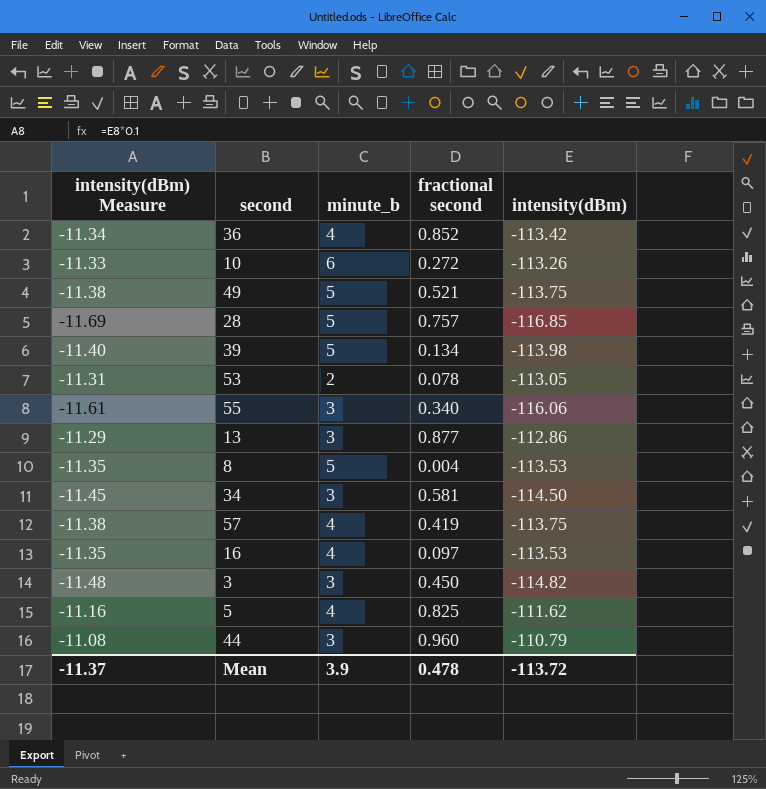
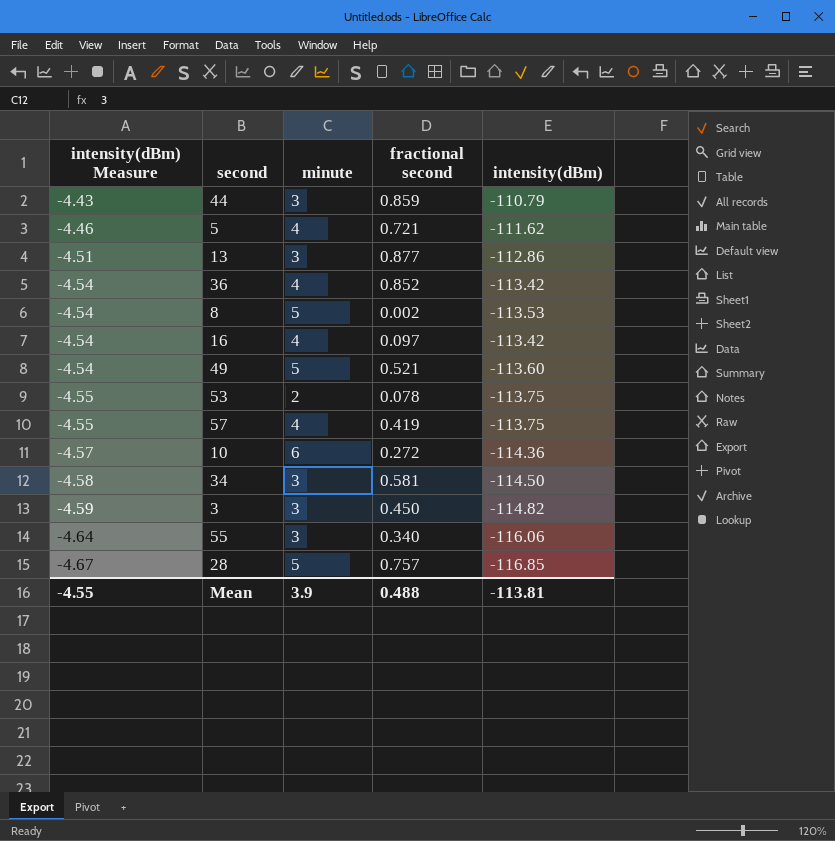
row order: none -> intensity(dBm) Measure descending
column intensity(dBm) Measure | formula: [intensity(dBm)] * 0.1 -> [intensity(dBm)] * 0.04
column name: minute_b -> minute
row 39: -11.40 | 5 | 0.134 | -113.98 -> none
44 | fractional second: 0.960 -> 0.859
5 | fractional second: 0.825 -> 0.721
8 | fractional second: 0.004 -> 0.002
16 | intensity(dBm): -113.53 -> -113.42
49 | intensity(dBm): -113.75 -> -113.60
53 | intensity(dBm): -113.05 -> -113.75
10 | intensity(dBm): -113.26 -> -114.36
Mean | intensity(dBm) Measure: -11.37 -> -4.55
Mean | fractional second: 0.478 -> 0.488
Mean | intensity(dBm): -113.72 -> -113.81

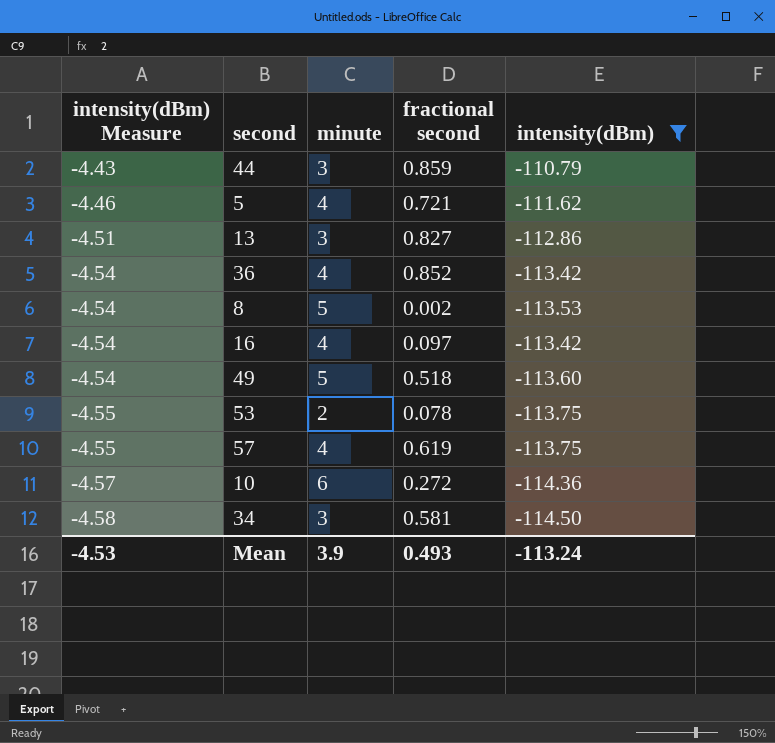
filter: none -> intensity(dBm) >= -114.50
13 | fractional second: 0.877 -> 0.827
49 | fractional second: 0.521 -> 0.518
57 | fractional second: 0.419 -> 0.619
Mean | intensity(dBm) Measure: -4.55 -> -4.53
Mean | fractional second: 0.488 -> 0.493
Mean | intensity(dBm): -113.81 -> -113.24

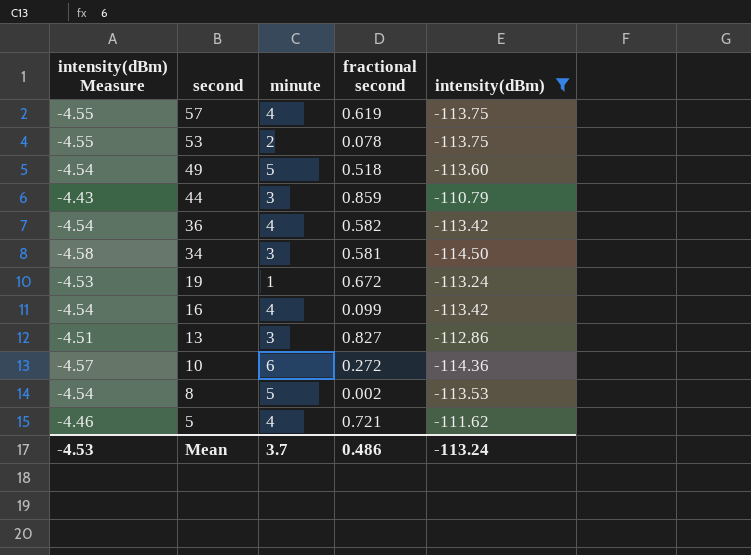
row order: intensity(dBm) Measure descending -> second descending
36 | fractional second: 0.852 -> 0.582
row 19: none -> -4.53 | 1 | 0.672 | -113.24
16 | fractional second: 0.097 -> 0.099
Mean | minute: 3.9 -> 3.7
Mean | fractional second: 0.493 -> 0.486

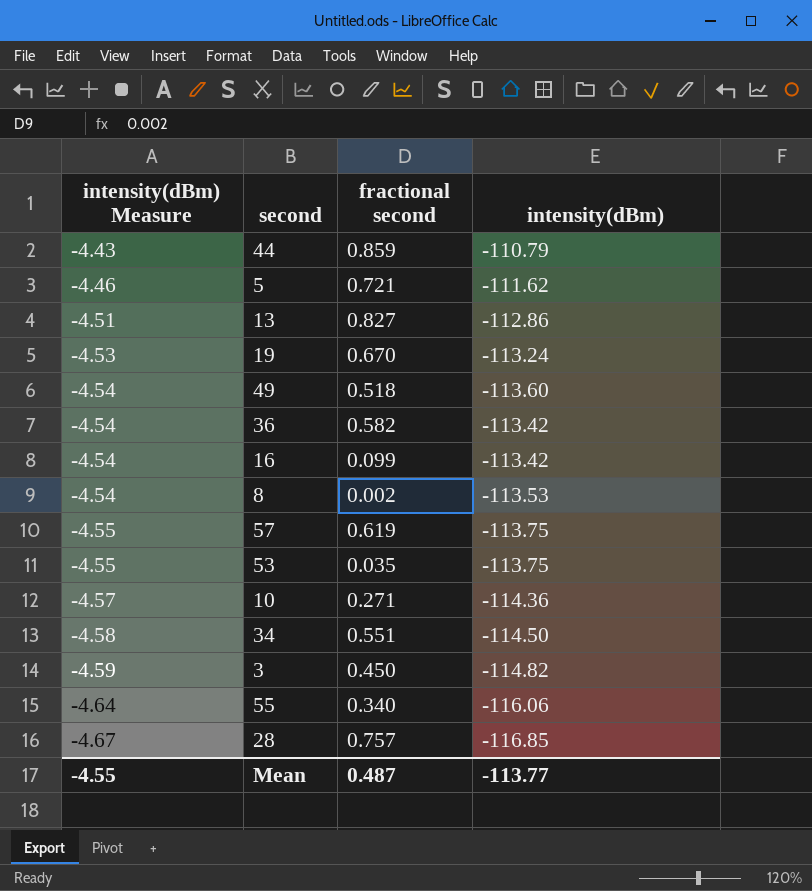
filter: intensity(dBm) >= -114.50 -> none
row order: second descending -> intensity(dBm) Measure descending
column minute | position: 3 -> none
19 | fractional second: 0.672 -> 0.670
53 | fractional second: 0.078 -> 0.035
10 | fractional second: 0.272 -> 0.271
34 | fractional second: 0.581 -> 0.551
Mean | intensity(dBm) Measure: -4.53 -> -4.55
Mean | fractional second: 0.486 -> 0.487
Mean | intensity(dBm): -113.24 -> -113.77

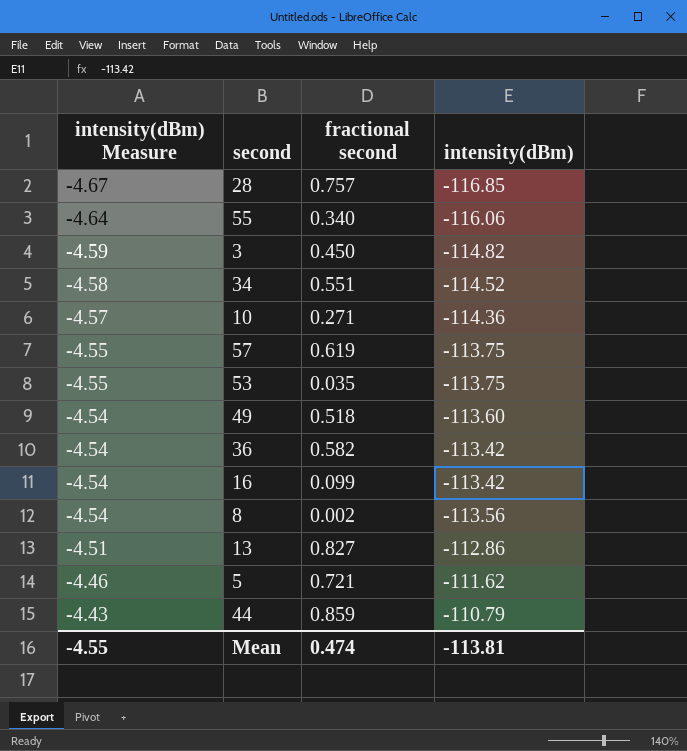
row order: intensity(dBm) Measure descending -> intensity(dBm) Measure ascending
row 19: -4.53 | 0.670 | -113.24 -> none
34 | intensity(dBm): -114.50 -> -114.52
8 | intensity(dBm): -113.53 -> -113.56
Mean | fractional second: 0.487 -> 0.474
Mean | intensity(dBm): -113.77 -> -113.81

